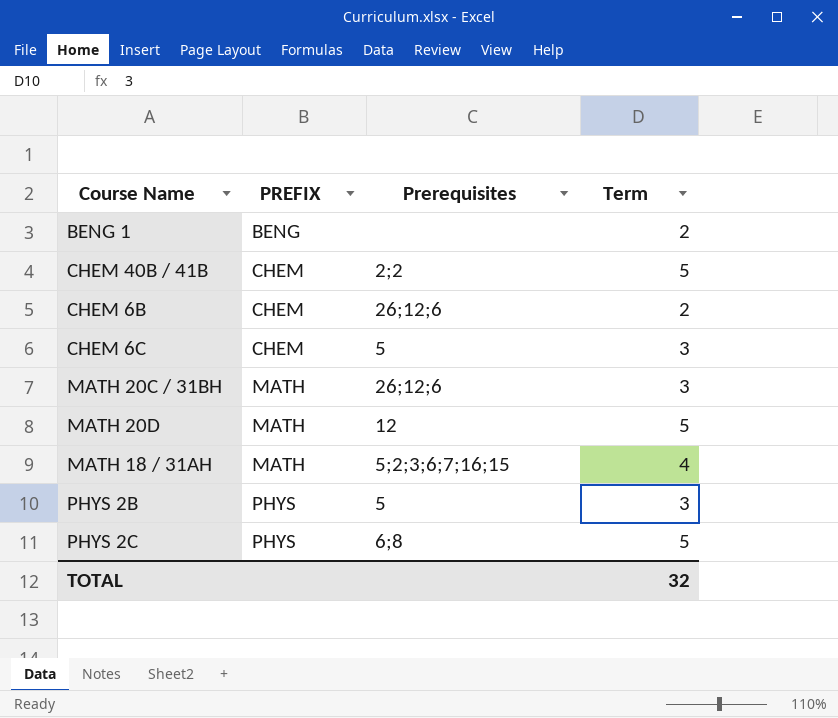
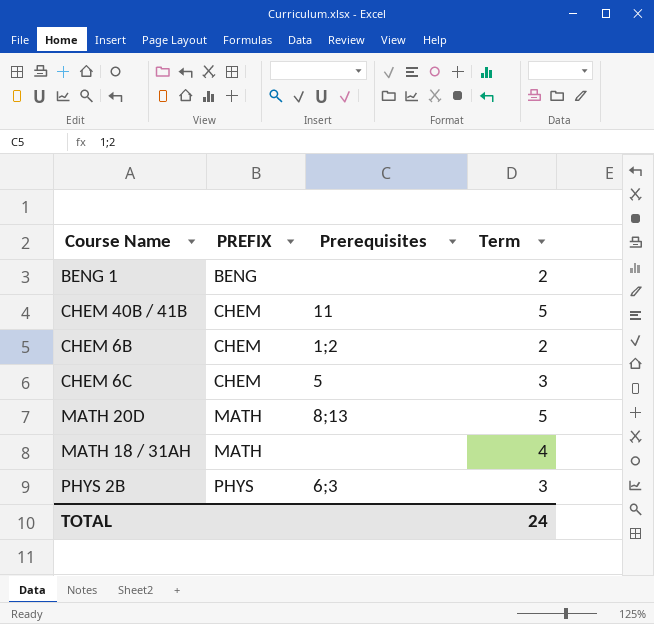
row MATH 20C / 31BH: MATH | 26;12;6 | 3 -> none
row PHYS 2C: PHYS | 6;8 | 5 -> none
CHEM 40B / 41B | Prerequisites: 2;2 -> 11
CHEM 6B | Prerequisites: 26;12;6 -> 1;2
MATH 20D | Prerequisites: 12 -> 8;13
MATH 18 / 31AH | Prerequisites: 5;2;3;6;7;16;15 -> none
PHYS 2B | Prerequisites: 5 -> 6;3
TOTAL | Term: 32 -> 24

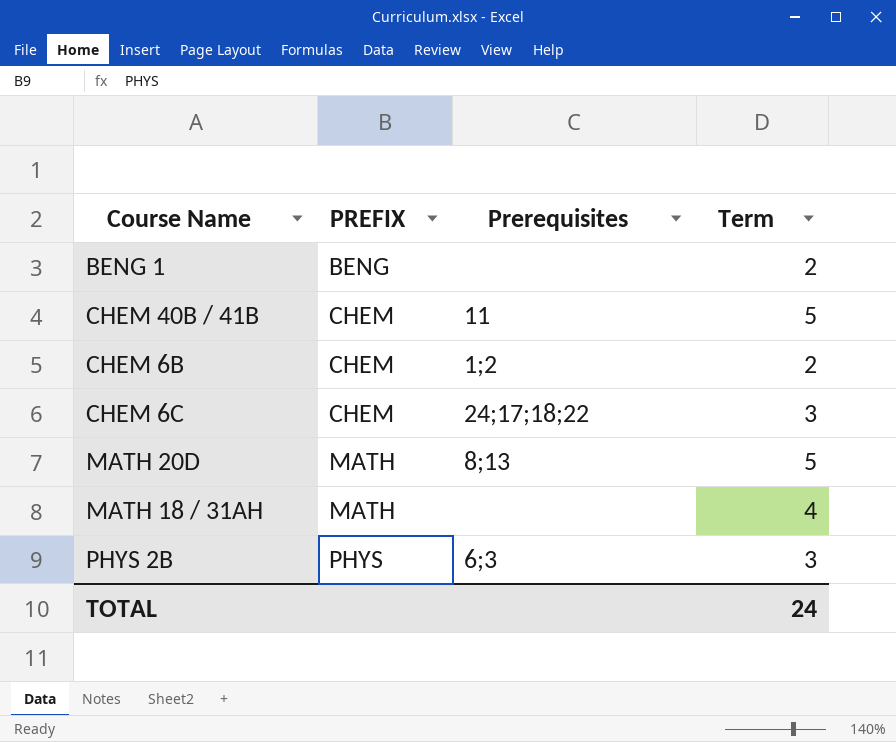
CHEM 6C | Prerequisites: 5 -> 24;17;18;22

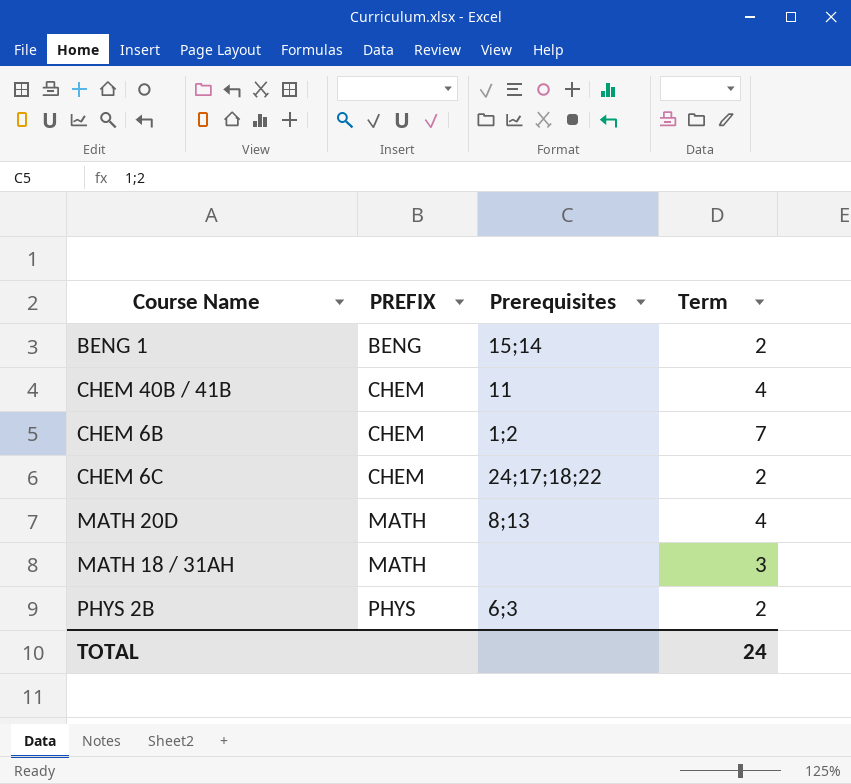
BENG 1 | Prerequisites: none -> 15;14
CHEM 40B / 41B | Term: 5 -> 4
CHEM 6B | Term: 2 -> 7
CHEM 6C | Term: 3 -> 2
MATH 20D | Term: 5 -> 4
MATH 18 / 31AH | Term: 4 -> 3
PHYS 2B | Term: 3 -> 2

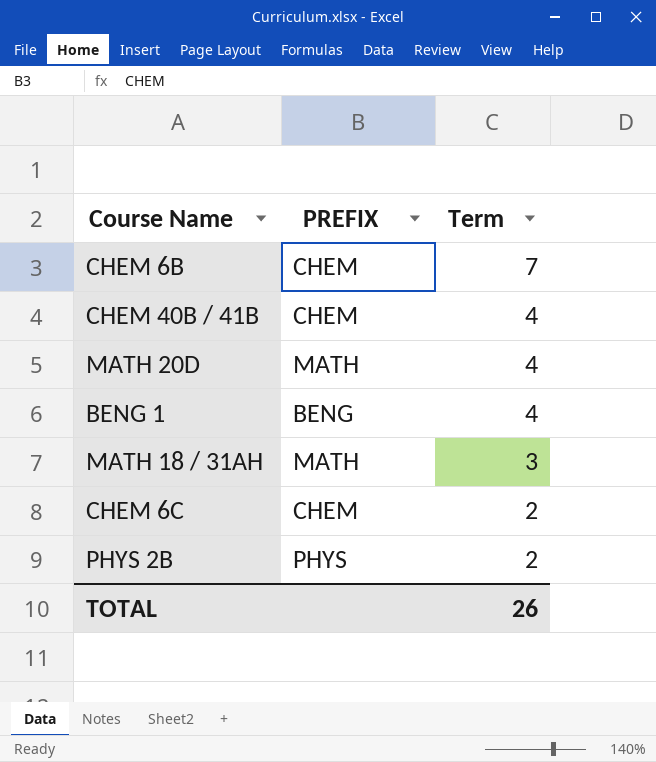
row order: PREFIX ascending -> Term descending
column Prerequisites | position: 3 -> none
BENG 1 | Term: 2 -> 4
TOTAL | Term: 24 -> 26

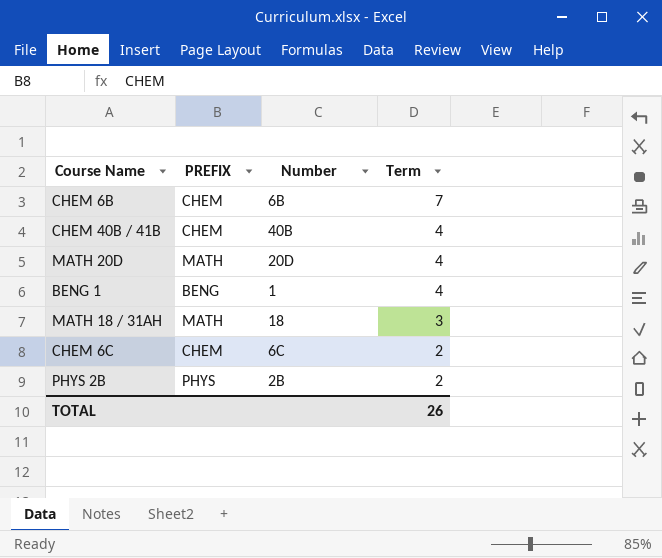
column Number | position: none -> 3

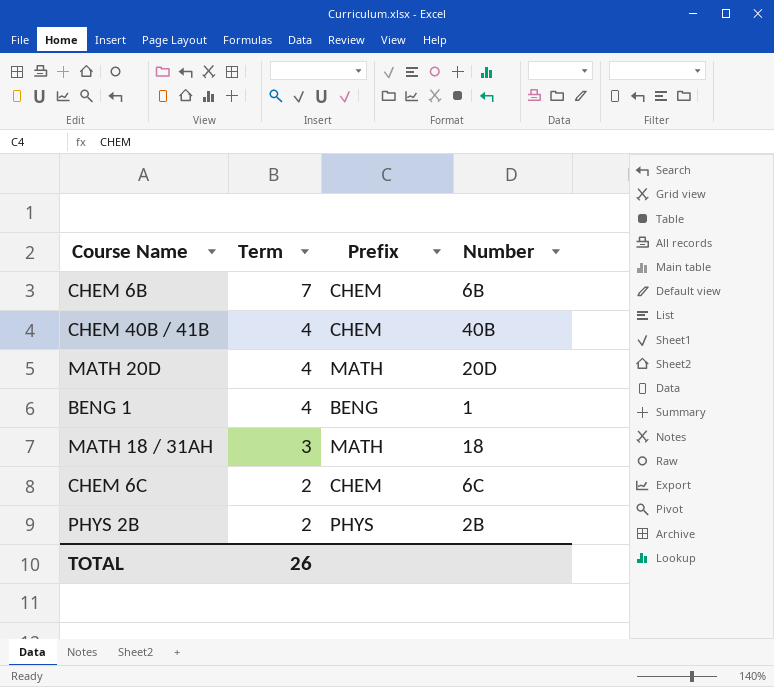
column Term | position: 4 -> 2
column name: PREFIX -> Prefix

